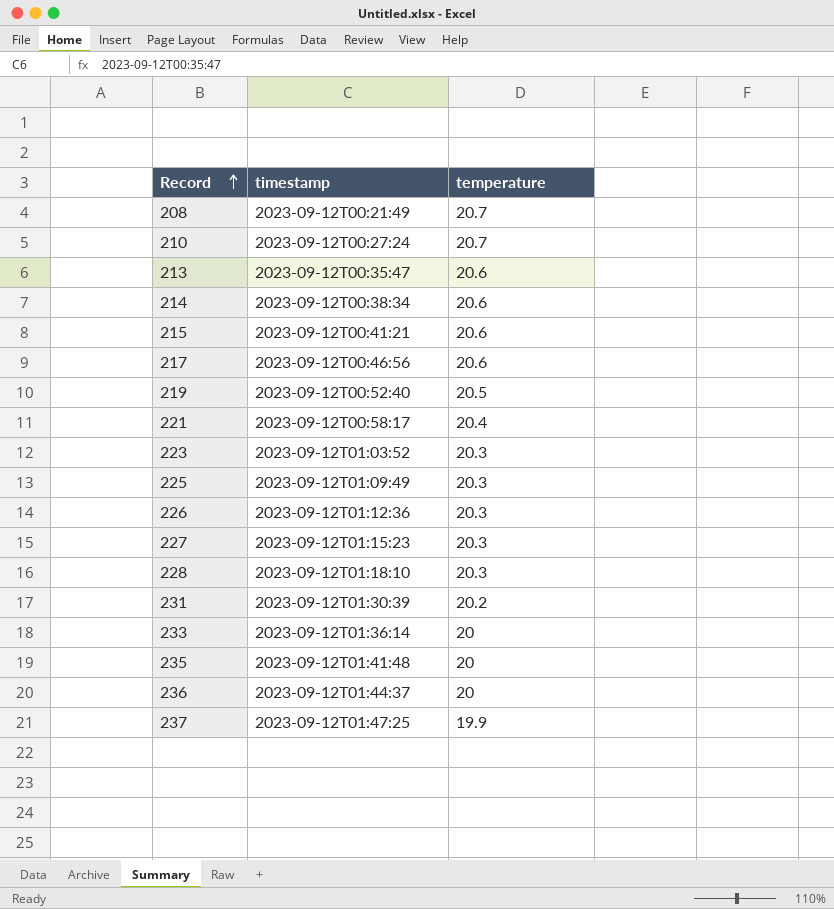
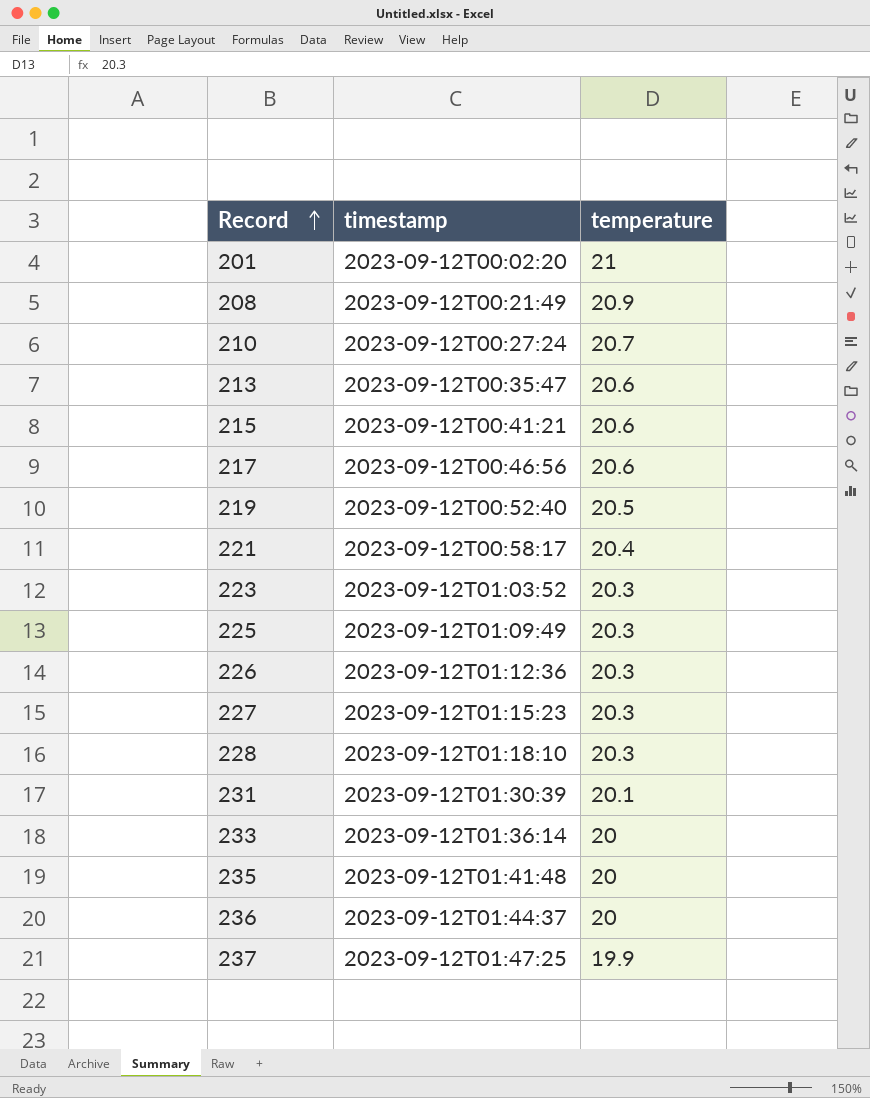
row 214: 2023-09-12T00:38:34 | 20.6 -> none
row 201: none -> 2023-09-12T00:02:20 | 21
208 | temperature: 20.7 -> 20.9
231 | temperature: 20.2 -> 20.1

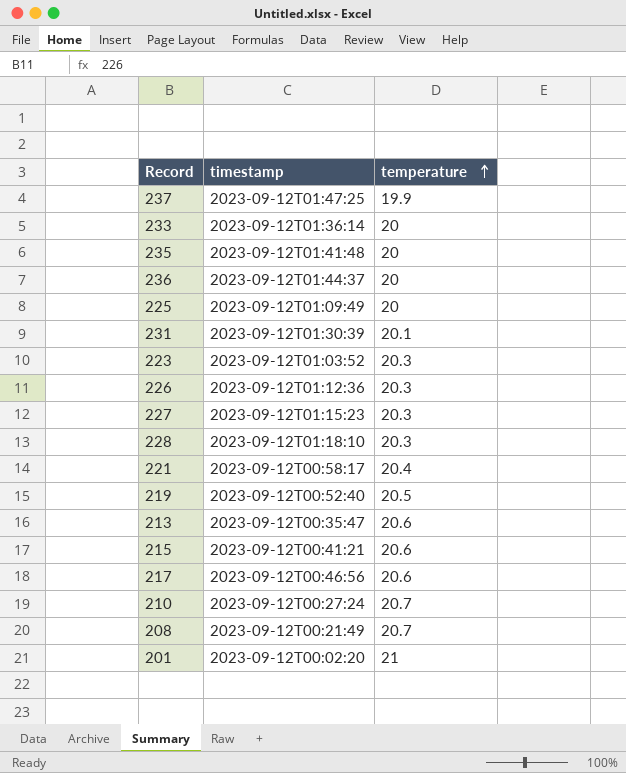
row order: Record ascending -> temperature ascending
225 | temperature: 20.3 -> 20
208 | temperature: 20.9 -> 20.7

